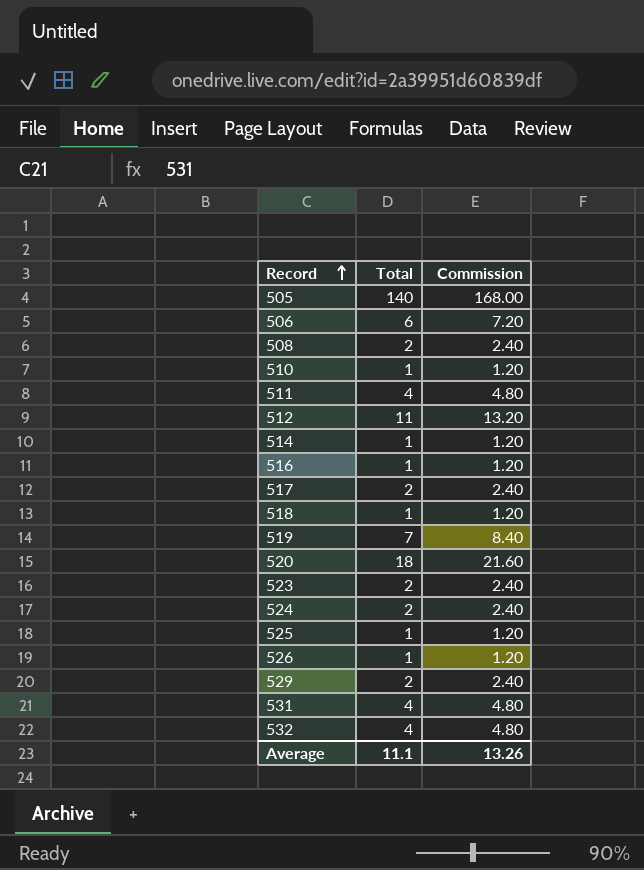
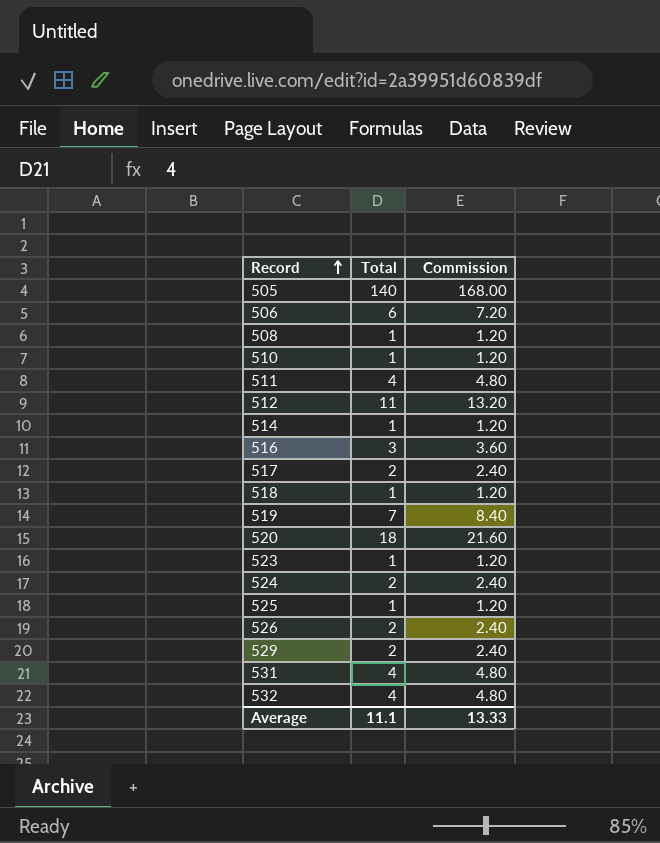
508 | Total: 2 -> 1
508 | Commission: 2.40 -> 1.20
516 | Total: 1 -> 3
516 | Commission: 1.20 -> 3.60
523 | Total: 2 -> 1
523 | Commission: 2.40 -> 1.20
526 | Total: 1 -> 2
526 | Commission: 1.20 -> 2.40
Average | Commission: 13.26 -> 13.33

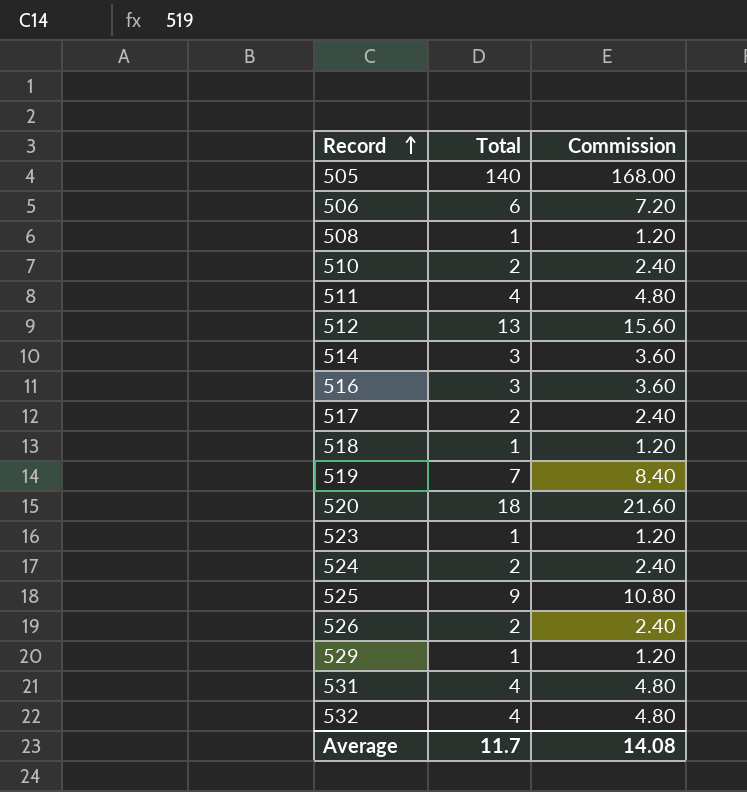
510 | Total: 1 -> 2
510 | Commission: 1.20 -> 2.40
512 | Total: 11 -> 13
512 | Commission: 13.20 -> 15.60
514 | Total: 1 -> 3
514 | Commission: 1.20 -> 3.60
525 | Total: 1 -> 9
525 | Commission: 1.20 -> 10.80
529 | Total: 2 -> 1
529 | Commission: 2.40 -> 1.20
Average | Total: 11.1 -> 11.7
Average | Commission: 13.33 -> 14.08

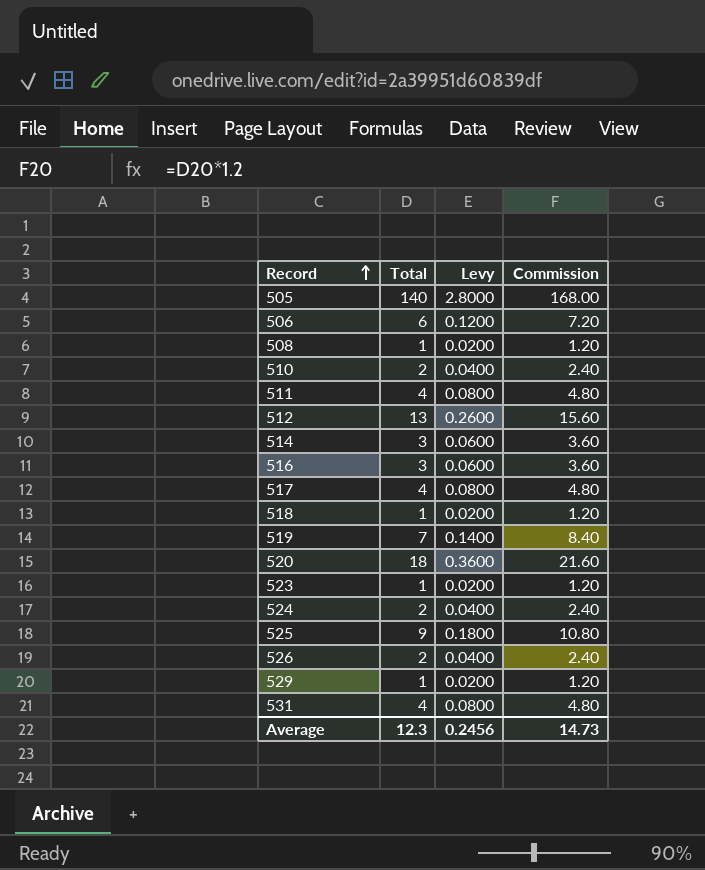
column Levy | formula: none -> [Total] * 0.02
row 532: 4 | 4.80 -> none
517 | Total: 2 -> 4
517 | Commission: 2.40 -> 4.80
Average | Total: 11.7 -> 12.3
Average | Commission: 14.08 -> 14.73

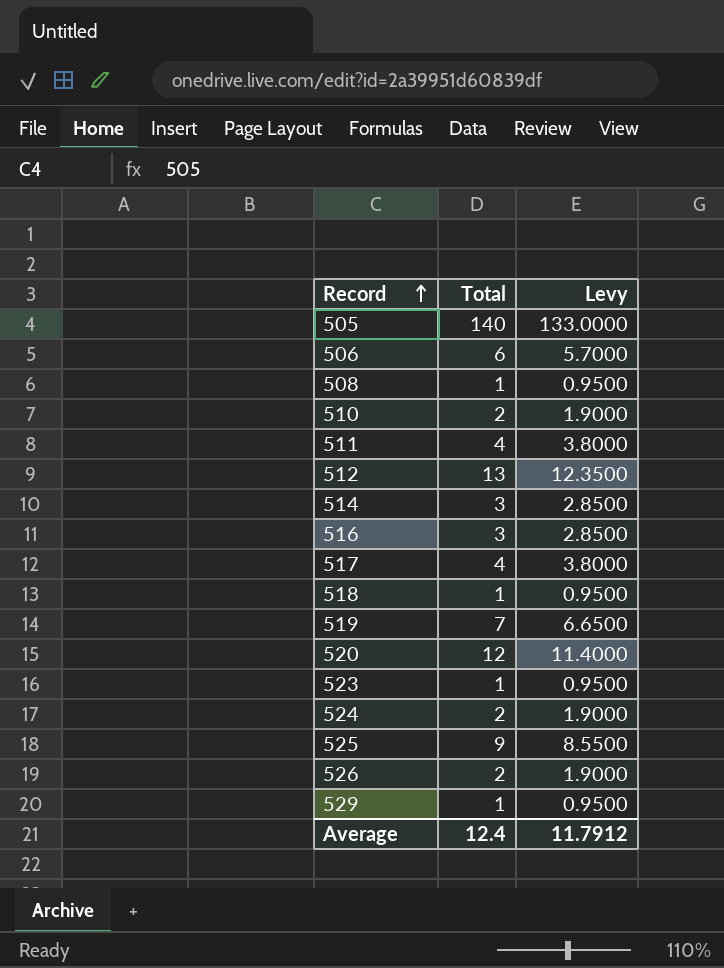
column Commission | formula: [Total] * 1.2 -> none
column Levy | formula: [Total] * 0.02 -> [Total] * 0.95
row 531: 4 | 0.0800 | 4.80 -> none
520 | Total: 18 -> 12
Average | Total: 12.3 -> 12.4
Average | Levy: 0.2456 -> 11.7912

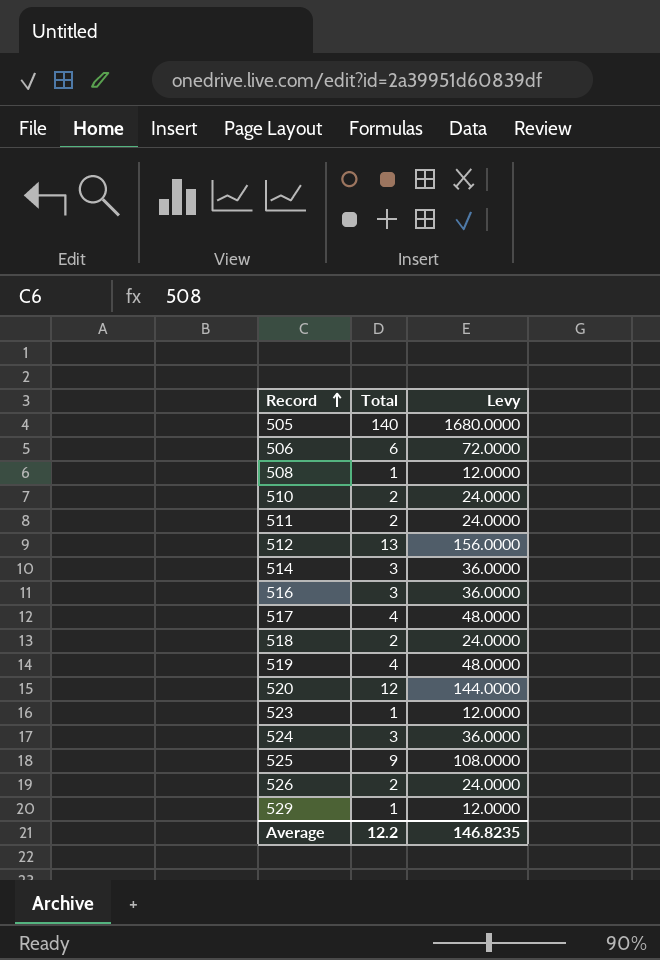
column Levy | formula: [Total] * 0.95 -> [Total] * 12
511 | Total: 4 -> 2
518 | Total: 1 -> 2
519 | Total: 7 -> 4
524 | Total: 2 -> 3
Average | Total: 12.4 -> 12.2
Average | Levy: 11.7912 -> 146.8235

